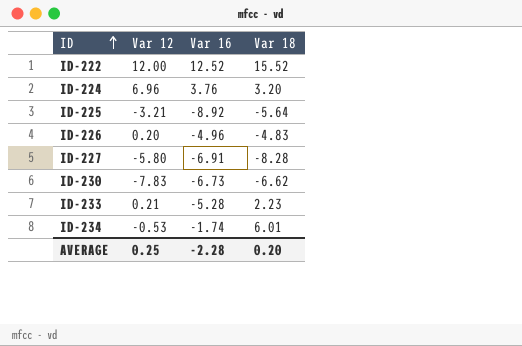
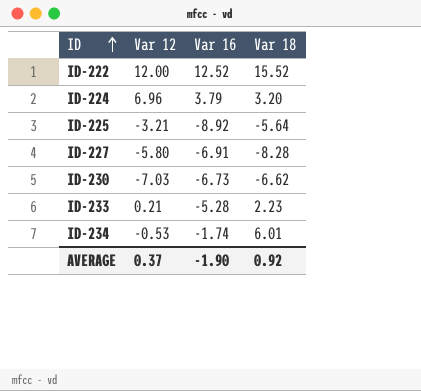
row ID-226: 0.20 | -4.96 | -4.83 -> none
ID-224 | Var 16: 3.76 -> 3.79
ID-230 | Var 12: -7.83 -> -7.03
AVERAGE | Var 12: 0.25 -> 0.37
AVERAGE | Var 16: -2.28 -> -1.90
AVERAGE | Var 18: 0.20 -> 0.92

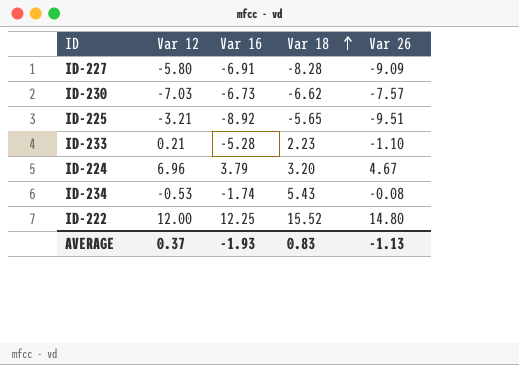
row order: ID ascending -> Var 18 ascending
column Var 26 | position: none -> 5
ID-225 | Var 18: -5.64 -> -5.65
ID-234 | Var 18: 6.01 -> 5.43
ID-222 | Var 16: 12.52 -> 12.25
AVERAGE | Var 16: -1.90 -> -1.93
AVERAGE | Var 18: 0.92 -> 0.83

